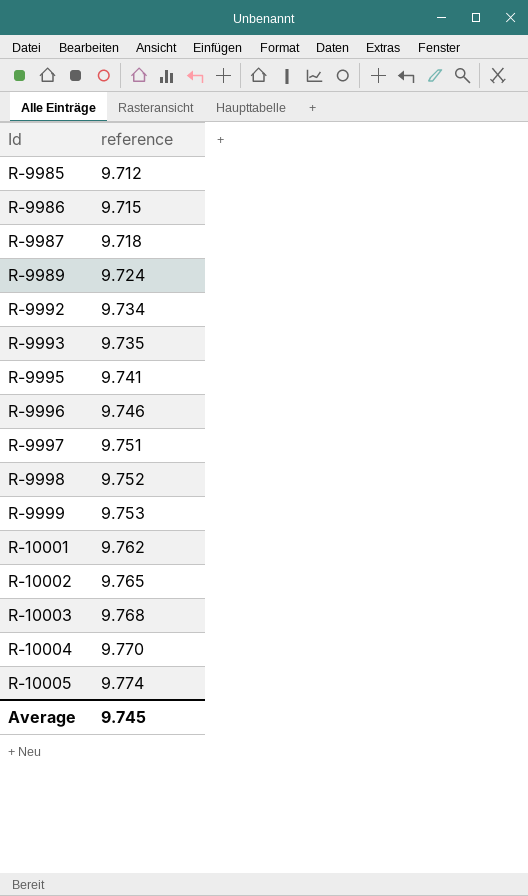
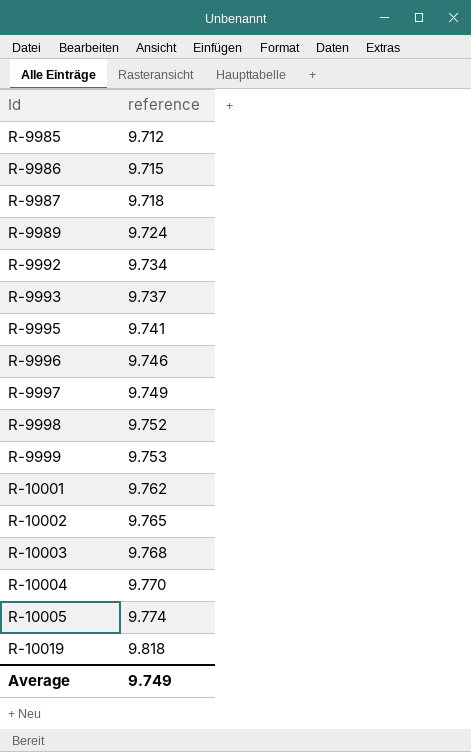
R-9993 | reference: 9.735 -> 9.737
R-9997 | reference: 9.751 -> 9.749
row R-10019: none -> 9.818
Average | reference: 9.745 -> 9.749

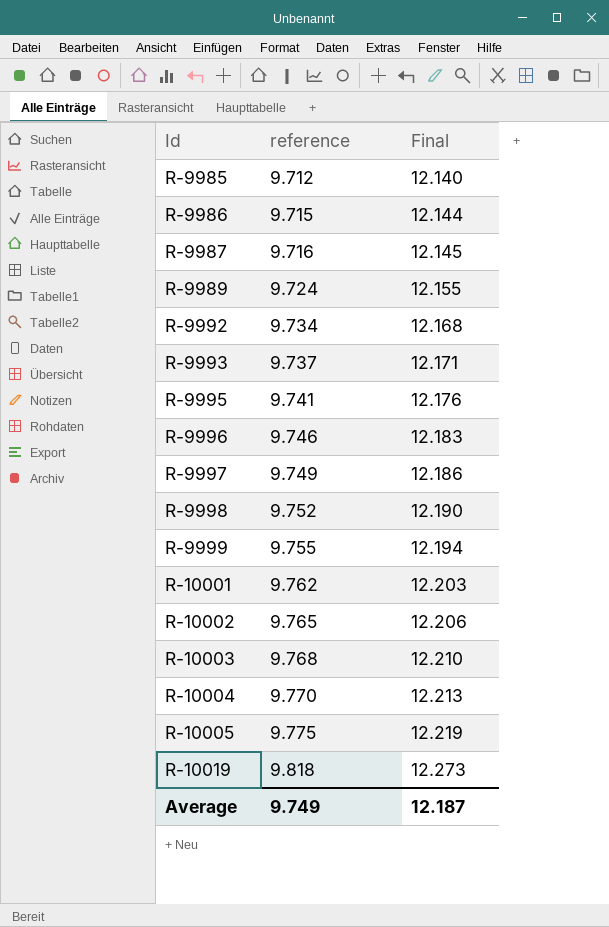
column Final | formula: none -> [reference] * 1.25
R-9987 | reference: 9.718 -> 9.716
R-9999 | reference: 9.753 -> 9.755
R-10005 | reference: 9.774 -> 9.775

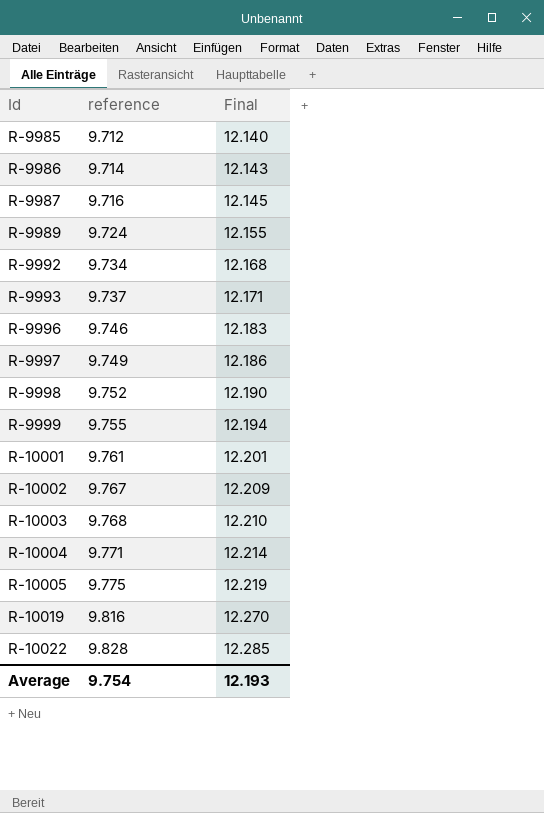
row R-9995: 9.741 | 12.176 -> none
R-9986 | reference: 9.715 -> 9.714
R-9986 | Final: 12.144 -> 12.143
R-10001 | reference: 9.762 -> 9.761
R-10001 | Final: 12.203 -> 12.201
R-10002 | reference: 9.765 -> 9.767
R-10002 | Final: 12.206 -> 12.209
R-10004 | reference: 9.770 -> 9.771
R-10004 | Final: 12.213 -> 12.214
R-10019 | reference: 9.818 -> 9.816
R-10019 | Final: 12.273 -> 12.270
row R-10022: none -> 9.828 | 12.285
Average | reference: 9.749 -> 9.754
Average | Final: 12.187 -> 12.193

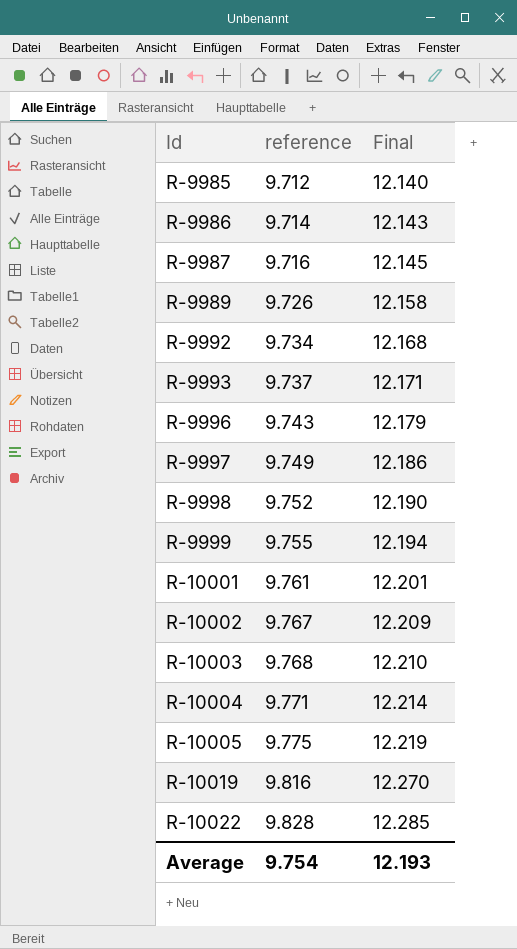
R-9989 | reference: 9.724 -> 9.726
R-9989 | Final: 12.155 -> 12.158
R-9996 | reference: 9.746 -> 9.743
R-9996 | Final: 12.183 -> 12.179

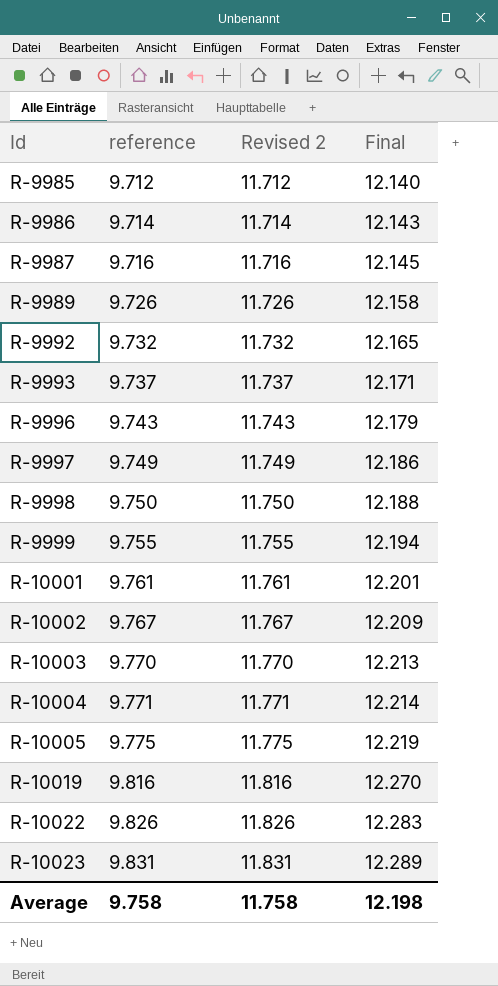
column Revised 2 | formula: none -> [reference] + 2
R-9992 | reference: 9.734 -> 9.732
R-9992 | Final: 12.168 -> 12.165
R-9998 | reference: 9.752 -> 9.750
R-9998 | Final: 12.190 -> 12.188
R-10003 | reference: 9.768 -> 9.770
R-10003 | Final: 12.210 -> 12.213
R-10022 | reference: 9.828 -> 9.826
R-10022 | Final: 12.285 -> 12.283
row R-10023: none -> 9.831 | 11.831 | 12.289
Average | reference: 9.754 -> 9.758
Average | Final: 12.193 -> 12.198

